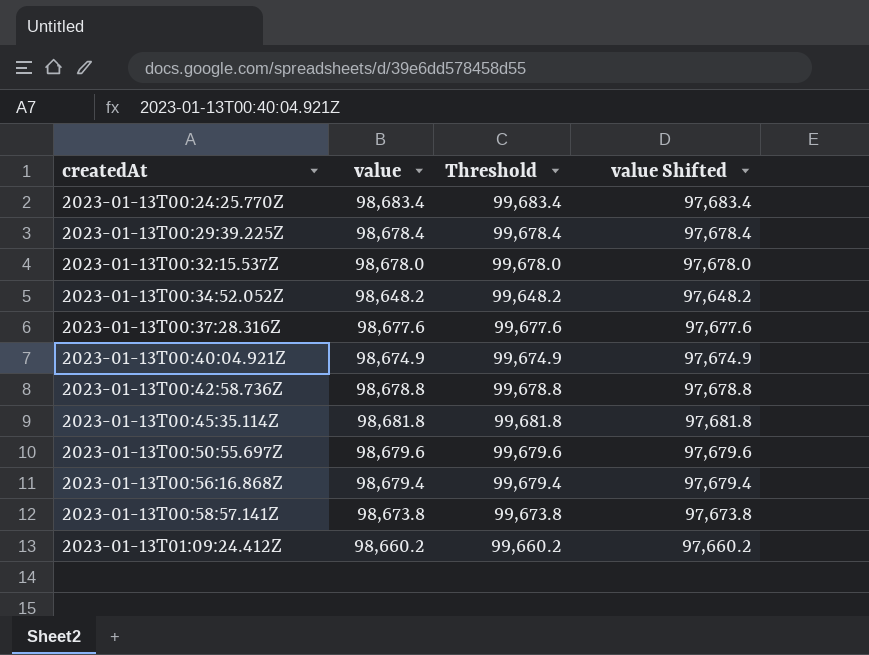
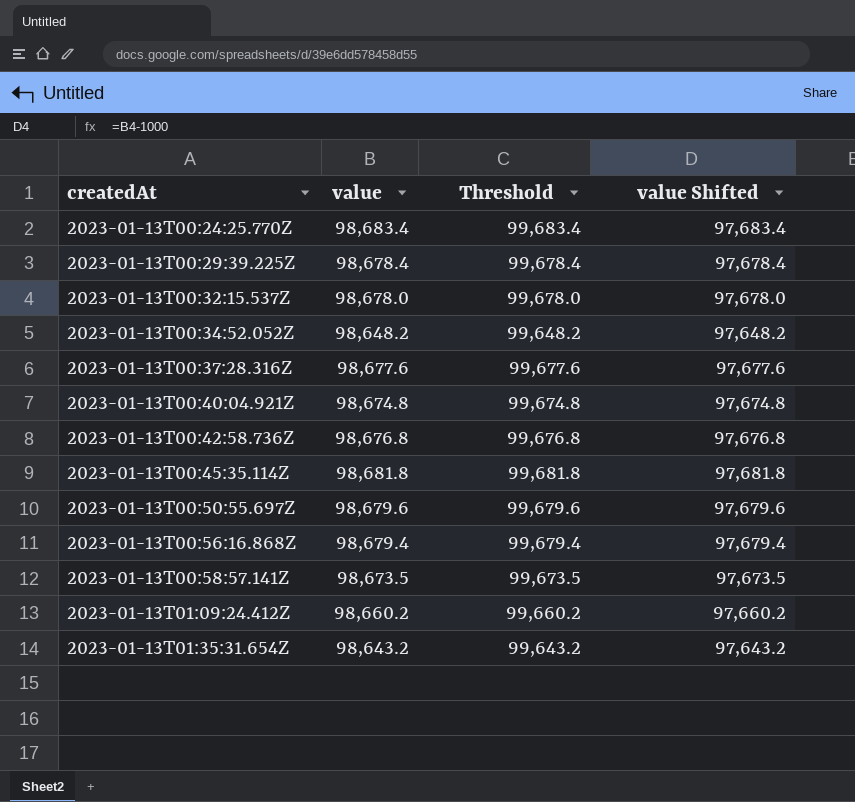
2023-01-13T00:40:04.921Z | value: 98,674.9 -> 98,674.8
2023-01-13T00:40:04.921Z | Threshold: 99,674.9 -> 99,674.8
2023-01-13T00:40:04.921Z | value Shifted: 97,674.9 -> 97,674.8
2023-01-13T00:42:58.736Z | value: 98,678.8 -> 98,676.8
2023-01-13T00:42:58.736Z | Threshold: 99,678.8 -> 99,676.8
2023-01-13T00:42:58.736Z | value Shifted: 97,678.8 -> 97,676.8
2023-01-13T00:58:57.141Z | value: 98,673.8 -> 98,673.5
2023-01-13T00:58:57.141Z | Threshold: 99,673.8 -> 99,673.5
2023-01-13T00:58:57.141Z | value Shifted: 97,673.8 -> 97,673.5
row 2023-01-13T01:35:31.654Z: none -> 98,643.2 | 99,643.2 | 97,643.2

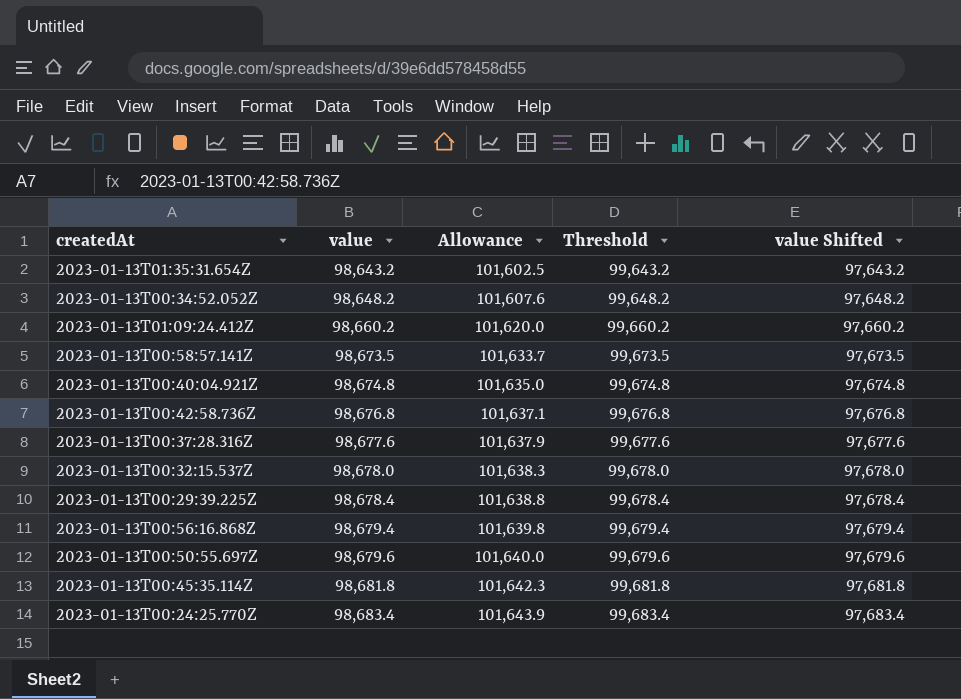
row order: createdAt ascending -> value ascending
column Allowance | formula: none -> [value] * 1.03

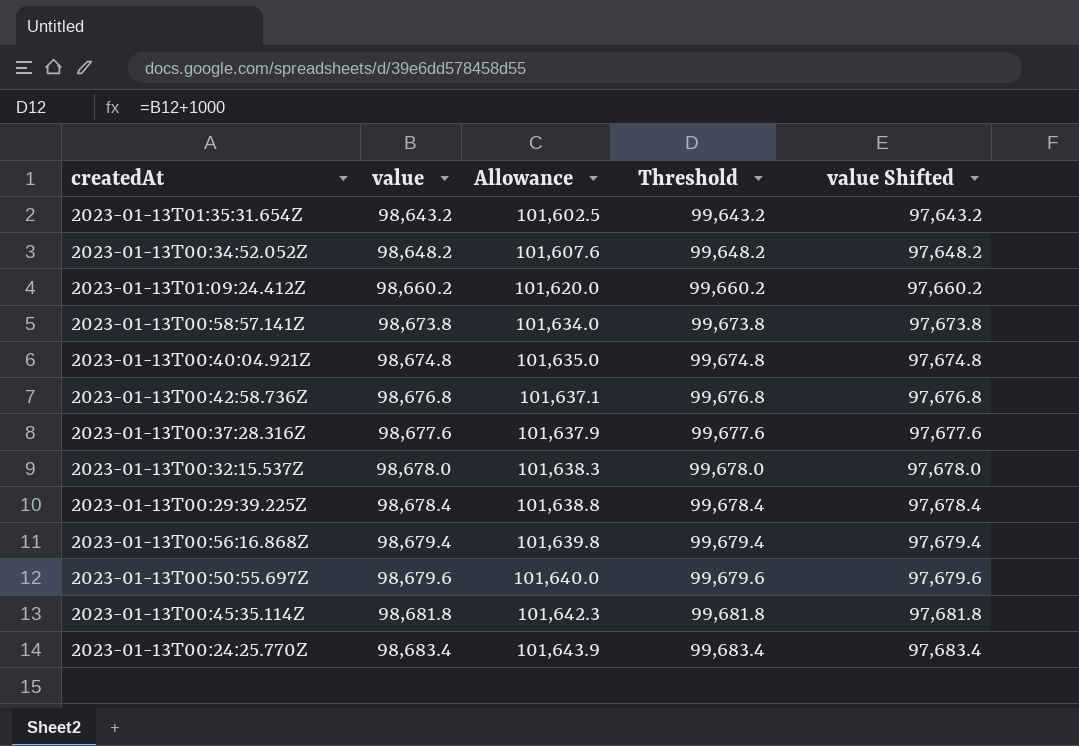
2023-01-13T00:58:57.141Z | value: 98,673.5 -> 98,673.8
2023-01-13T00:58:57.141Z | Allowance: 101,633.7 -> 101,634.0
2023-01-13T00:58:57.141Z | Threshold: 99,673.5 -> 99,673.8
2023-01-13T00:58:57.141Z | value Shifted: 97,673.5 -> 97,673.8

